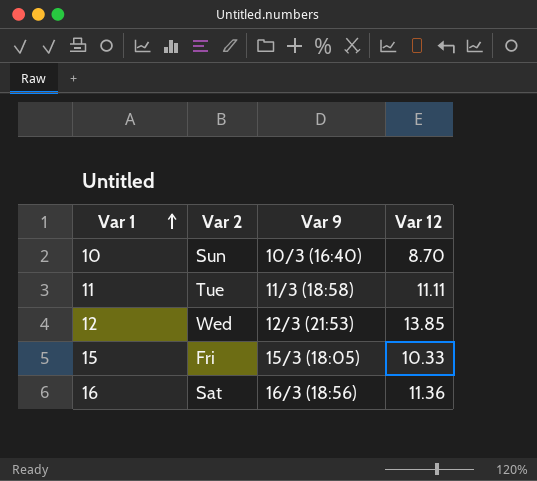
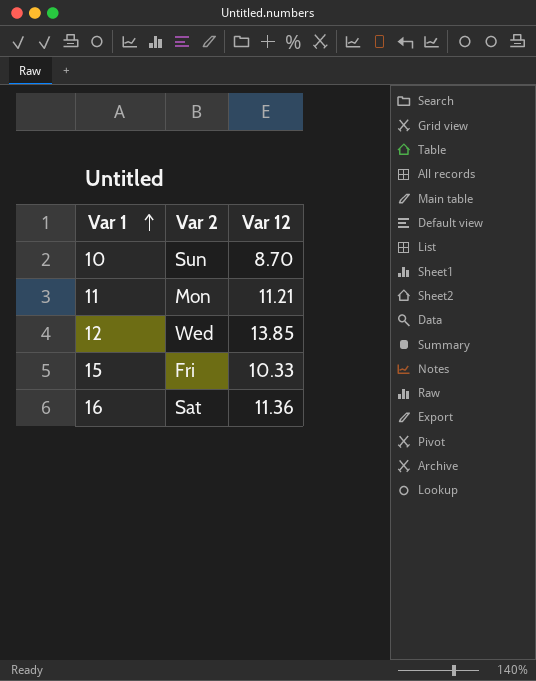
column Var 9 | position: 3 -> none
11 | Var 2: Tue -> Mon
11 | Var 12: 11.11 -> 11.21

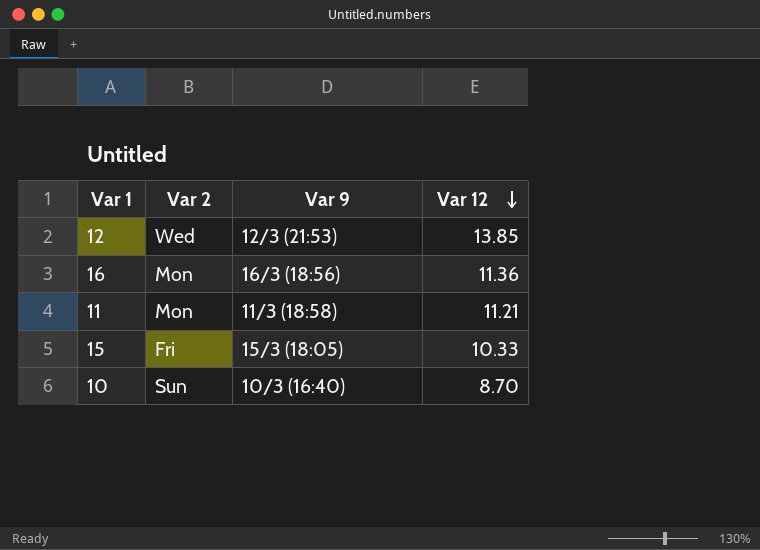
row order: Var 1 ascending -> Var 12 descending
column Var 9 | position: none -> 3
16 | Var 2: Sat -> Mon

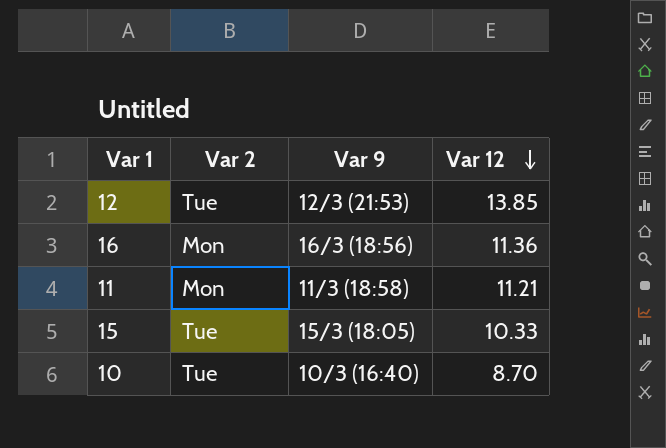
12 | Var 2: Wed -> Tue
15 | Var 2: Fri -> Tue
10 | Var 2: Sun -> Tue

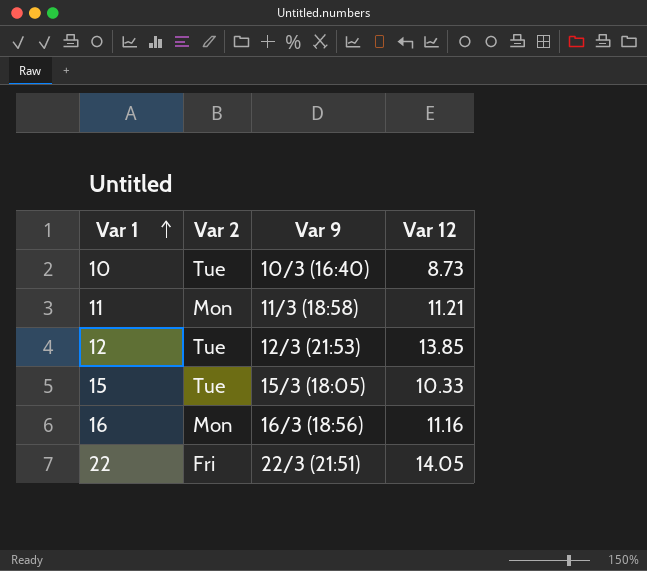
row order: Var 12 descending -> Var 1 ascending
10 | Var 12: 8.70 -> 8.73
16 | Var 12: 11.36 -> 11.16
row 22: none -> Fri | 22/3 (21:51) | 14.05

